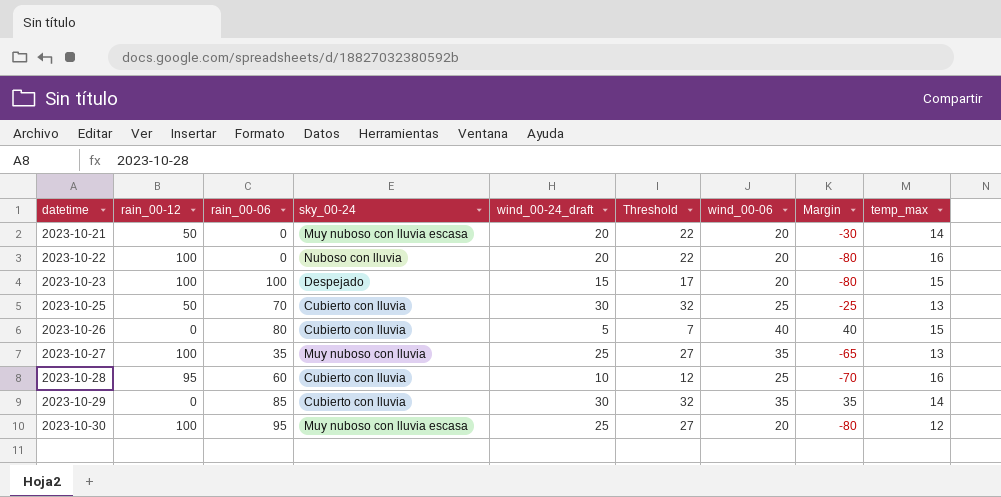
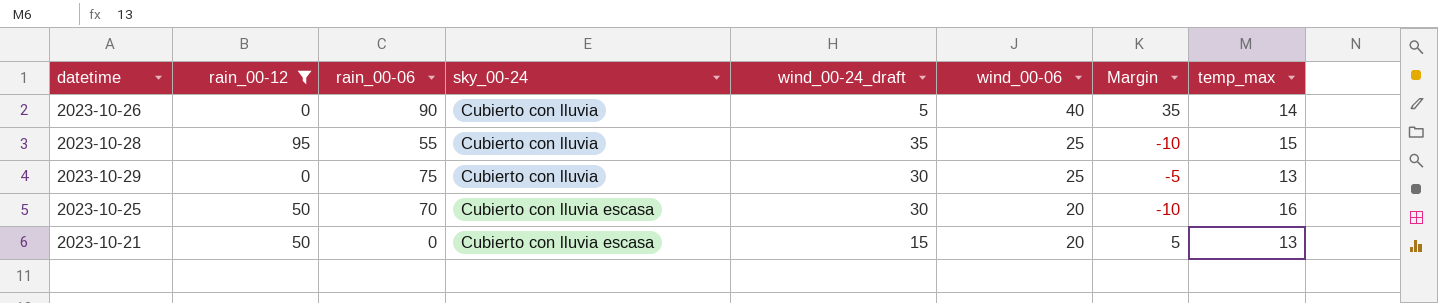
filter: none -> rain_00-12 != 100
row order: datetime ascending -> sky_00-24 ascending
column Threshold | formula: [wind_00-24_draft] + 2 -> none
column Margin | formula: [wind_00-06] - [rain_00-12] -> [wind_00-06] - [wind_00-24_draft]
2023-10-26 | rain_00-06: 80 -> 90
2023-10-26 | temp_max: 15 -> 14
2023-10-28 | rain_00-06: 60 -> 55
2023-10-28 | wind_00-24_draft: 10 -> 35
2023-10-28 | temp_max: 16 -> 15
2023-10-29 | rain_00-06: 85 -> 75
2023-10-29 | wind_00-06: 35 -> 25
2023-10-29 | temp_max: 14 -> 13
2023-10-25 | sky_00-24: Cubierto con lluvia -> Cubierto con lluvia escasa
2023-10-25 | wind_00-06: 25 -> 20
2023-10-25 | temp_max: 13 -> 16
2023-10-21 | sky_00-24: Muy nuboso con lluvia escasa -> Cubierto con lluvia escasa
2023-10-21 | wind_00-24_draft: 20 -> 15
2023-10-21 | temp_max: 14 -> 13

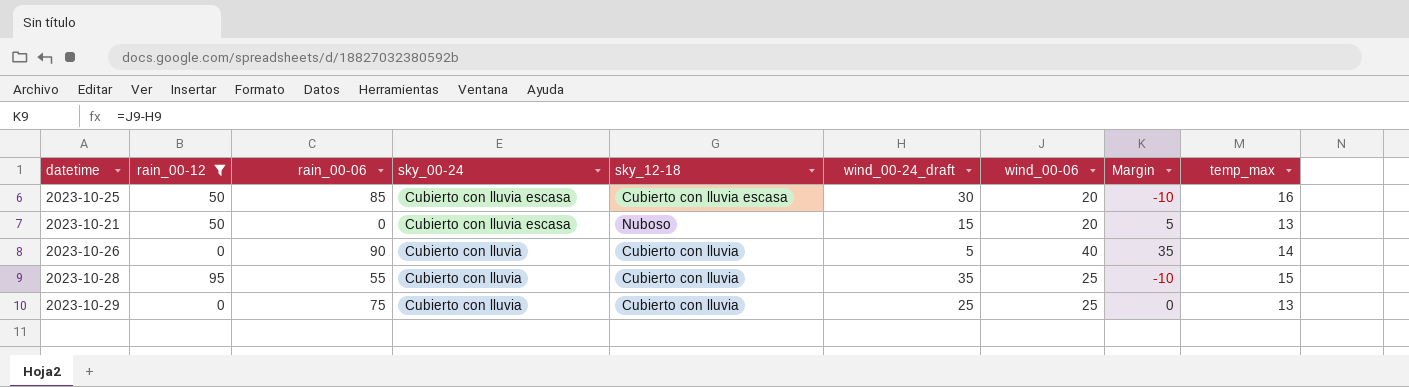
row order: sky_00-24 ascending -> sky_00-24 descending
column sky_12-18 | position: none -> 5
2023-10-25 | rain_00-06: 70 -> 85
2023-10-29 | wind_00-24_draft: 30 -> 25
2023-10-29 | Margin: -5 -> 0

